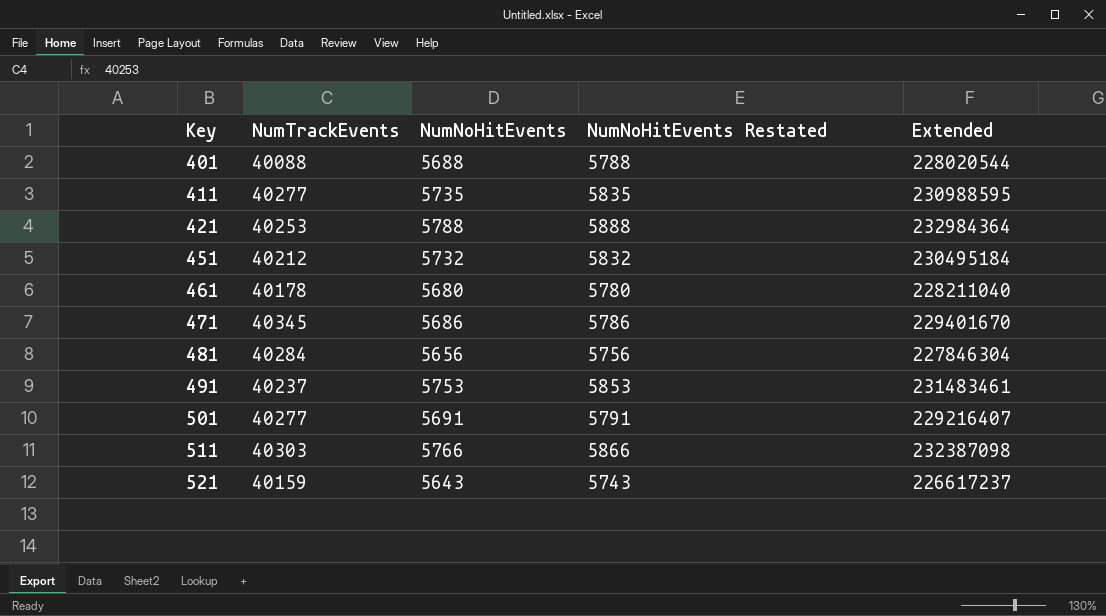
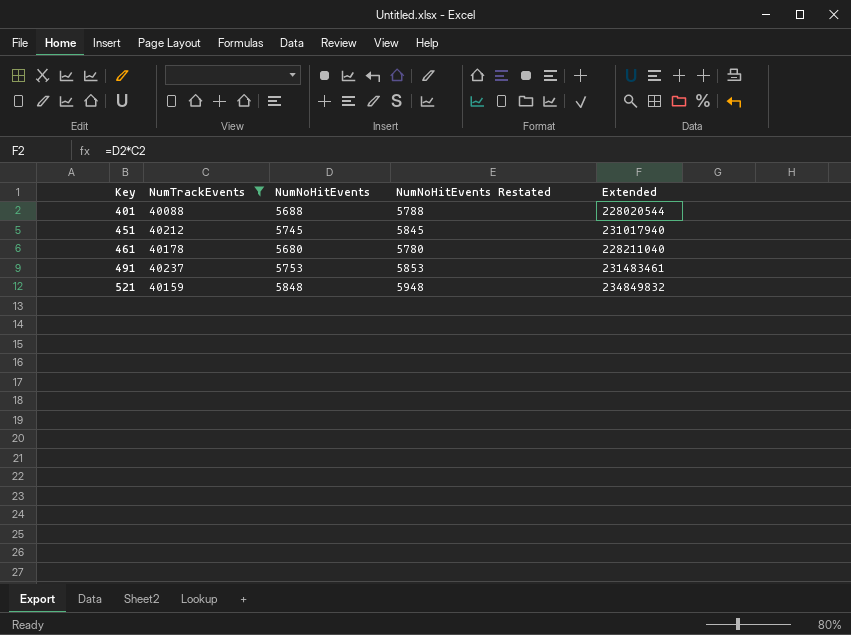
filter: none -> NumTrackEvents <= 40237
451 | NumNoHitEvents: 5732 -> 5745
451 | NumNoHitEvents Restated: 5832 -> 5845
451 | Extended: 230495184 -> 231017940
521 | NumNoHitEvents: 5643 -> 5848
521 | NumNoHitEvents Restated: 5743 -> 5948
521 | Extended: 226617237 -> 234849832

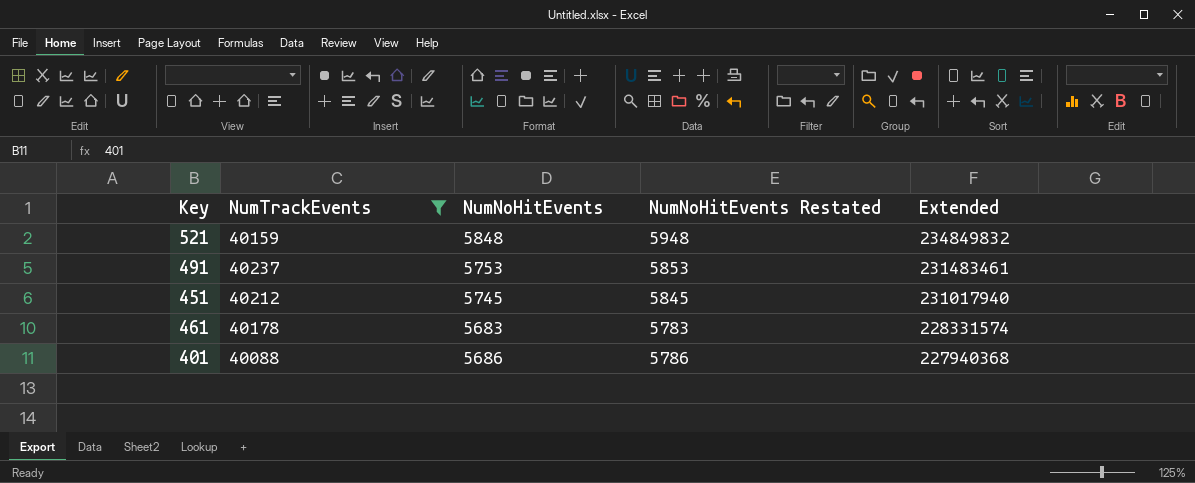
row order: Key ascending -> Extended descending
461 | NumNoHitEvents: 5680 -> 5683
461 | NumNoHitEvents Restated: 5780 -> 5783
461 | Extended: 228211040 -> 228331574
401 | NumNoHitEvents: 5688 -> 5686
401 | NumNoHitEvents Restated: 5788 -> 5786
401 | Extended: 228020544 -> 227940368

